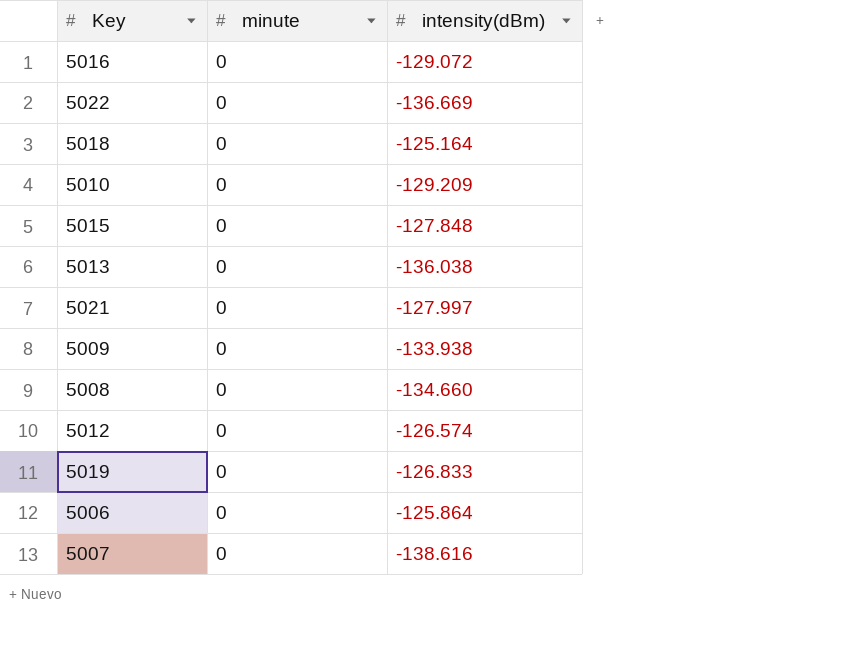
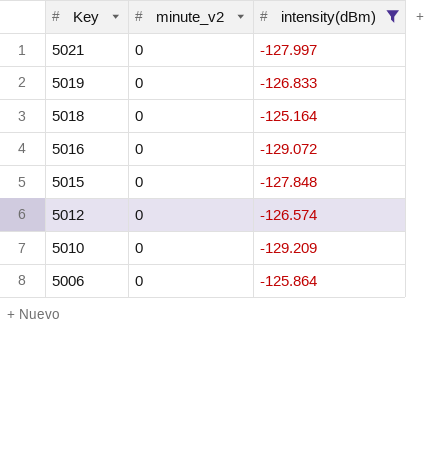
filter: none -> intensity(dBm) >= -129.209
row order: none -> Key descending
column name: minute -> minute_v2

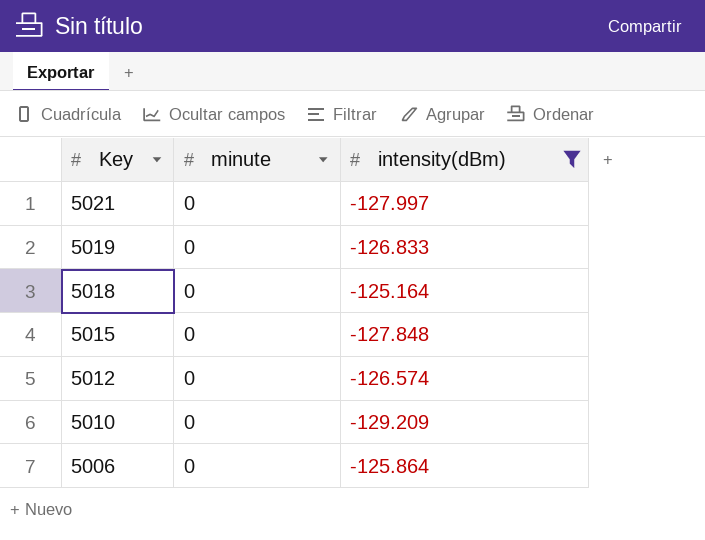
column name: minute_v2 -> minute
row 5016: 0 | -129.072 -> none

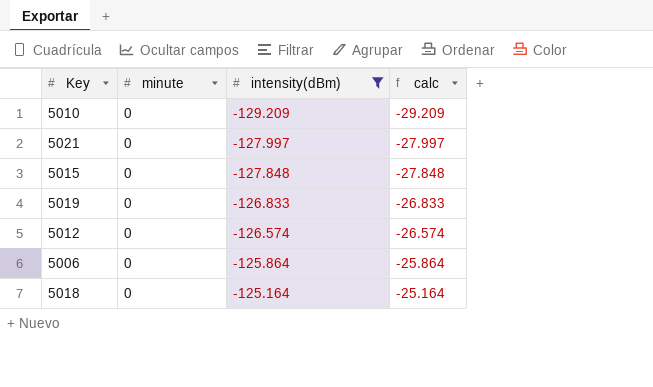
row order: Key descending -> intensity(dBm) ascending
column calc | formula: none -> [intensity(dBm)] + 100

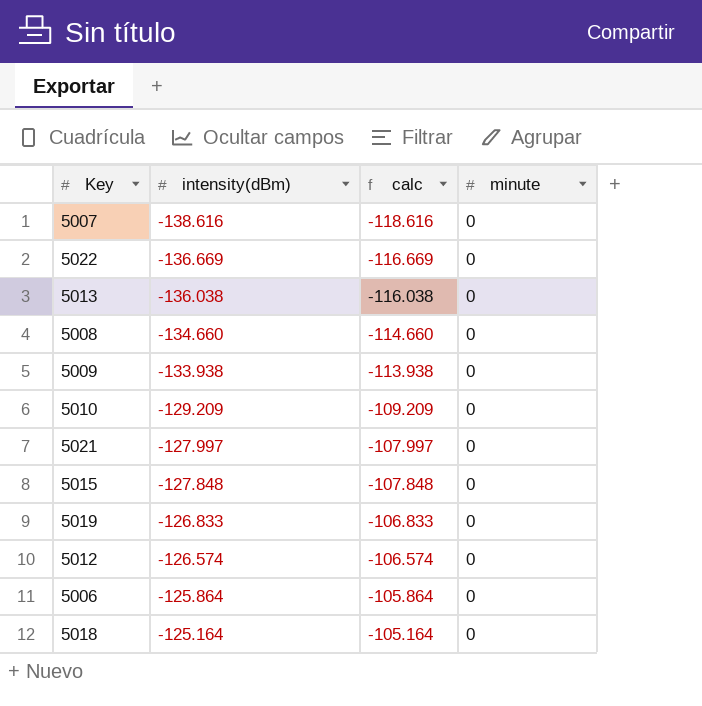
filter: intensity(dBm) >= -129.209 -> none
column calc | formula: [intensity(dBm)] + 100 -> [intensity(dBm)] + 20
column minute | position: 2 -> 4

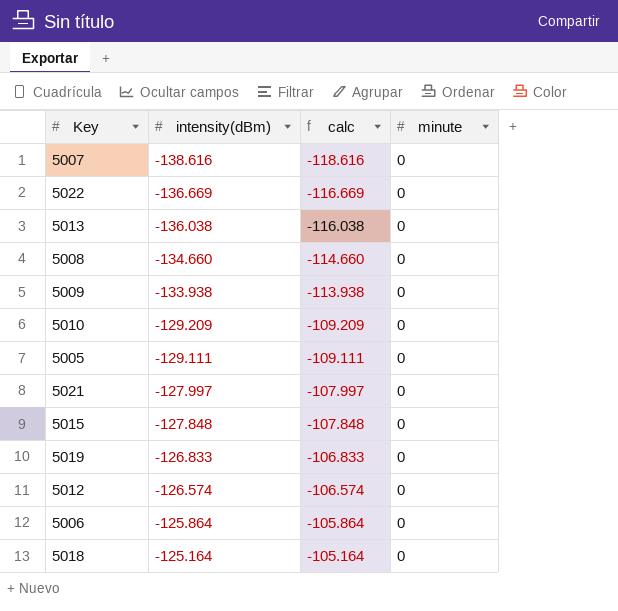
row 5005: none -> -129.111 | -109.111 | 0

